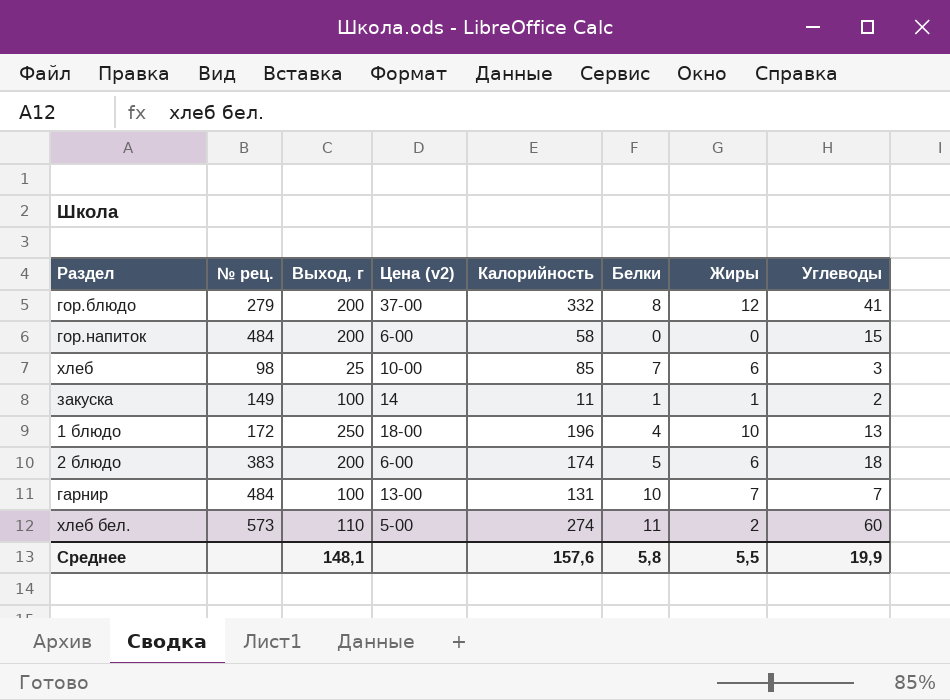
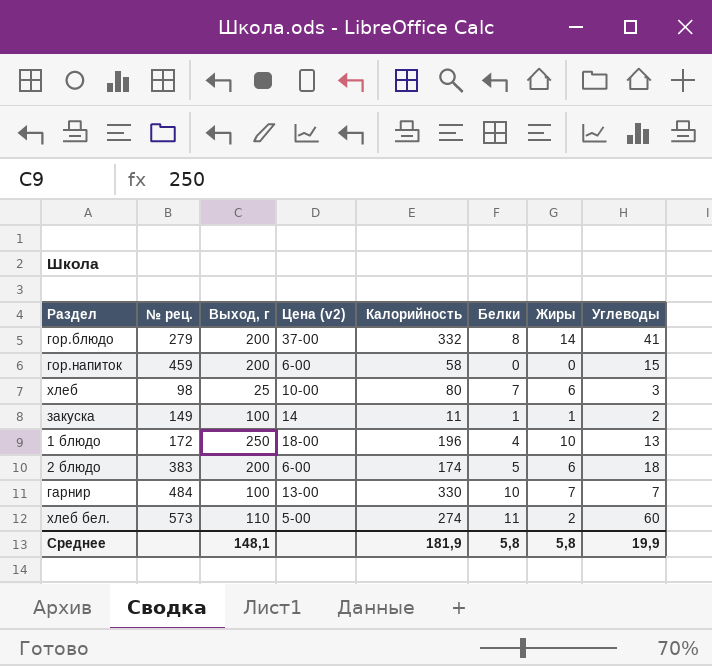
гор.блюдо | Жиры: 12 -> 14
гор.напиток | № рец.: 484 -> 459
хлеб | Калорийность: 85 -> 80
гарнир | Калорийность: 131 -> 330
Среднее | Калорийность: 157,6 -> 181,9
Среднее | Жиры: 5,5 -> 5,8

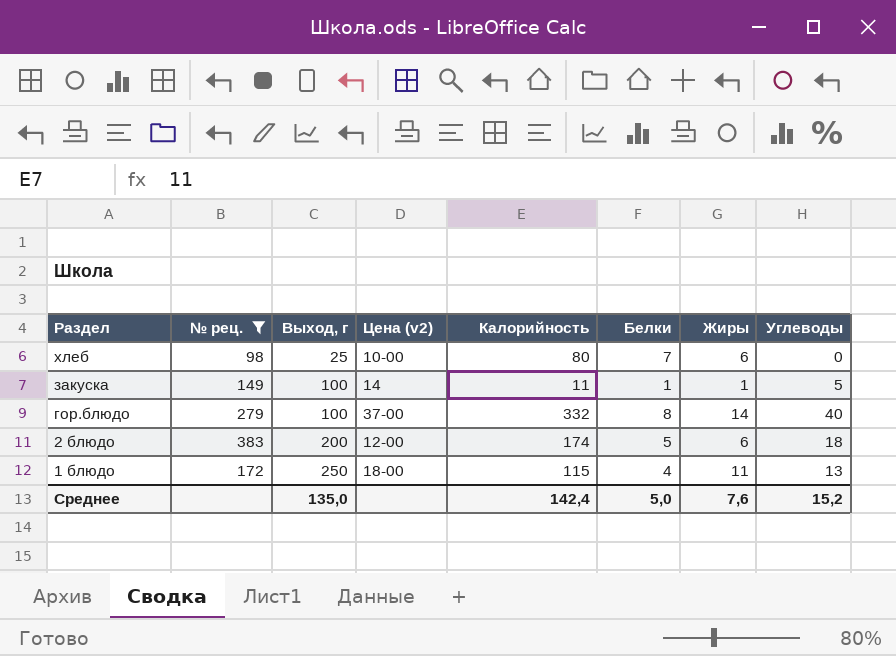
filter: none -> № рец. <= 383
row order: none -> Раздел descending
хлеб | Углеводы: 3 -> 0
закуска | Углеводы: 2 -> 5
гор.блюдо | Выход, г: 200 -> 100
гор.блюдо | Углеводы: 41 -> 40
2 блюдо | Цена (v2): 6-00 -> 12-00
1 блюдо | Калорийность: 196 -> 115
1 блюдо | Жиры: 10 -> 11
Среднее | Выход, г: 148,1 -> 135,0
Среднее | Калорийность: 181,9 -> 142,4
Среднее | Белки: 5,8 -> 5,0
Среднее | Жиры: 5,8 -> 7,6
Среднее | Углеводы: 19,9 -> 15,2

